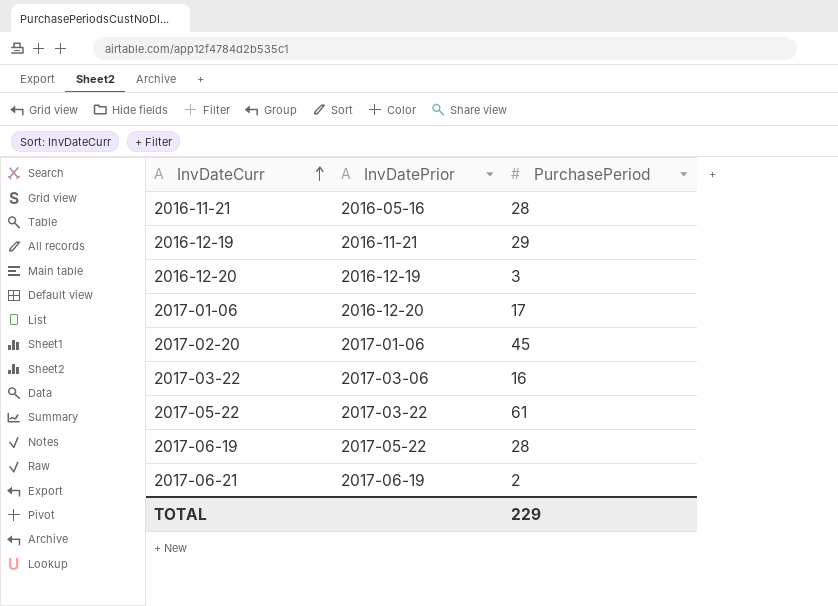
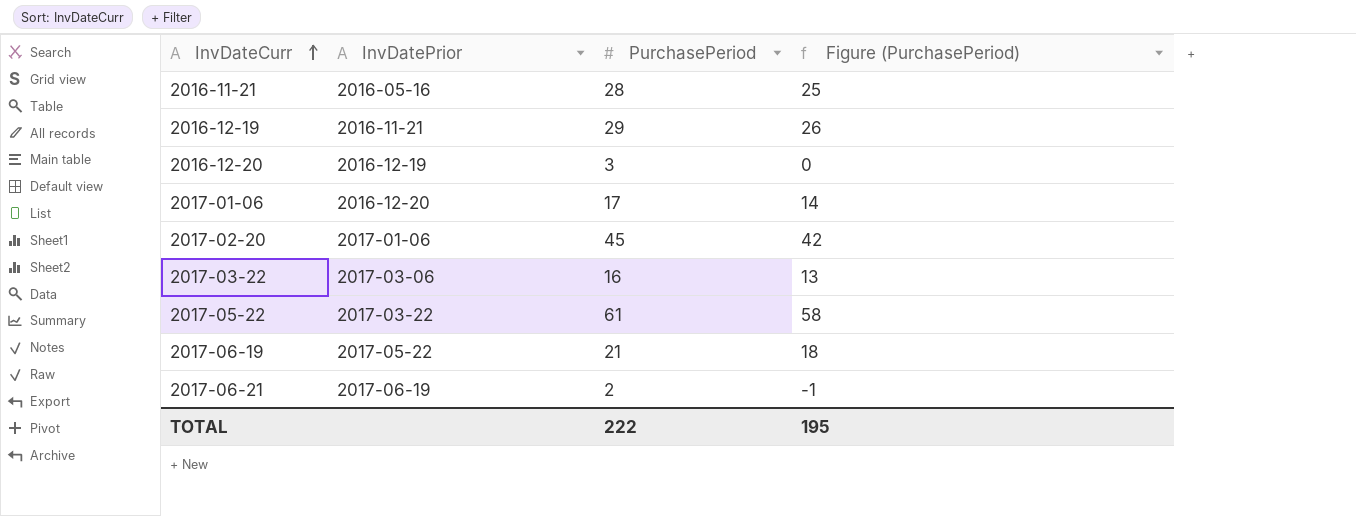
column Figure (PurchasePeriod) | formula: none -> [PurchasePeriod] - 3
2017-06-19 | PurchasePeriod: 28 -> 21
TOTAL | PurchasePeriod: 229 -> 222

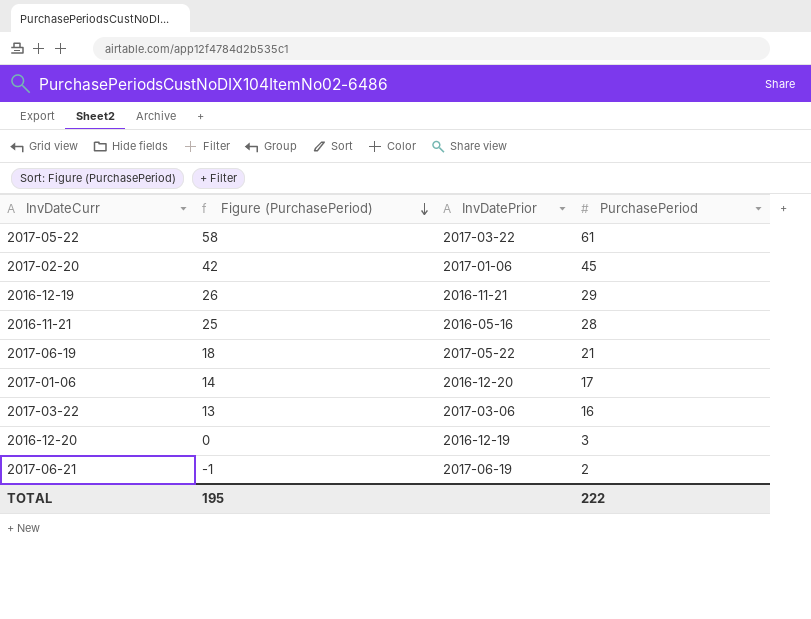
row order: InvDateCurr ascending -> Figure (PurchasePeriod) descending
column Figure (PurchasePeriod) | position: 4 -> 2

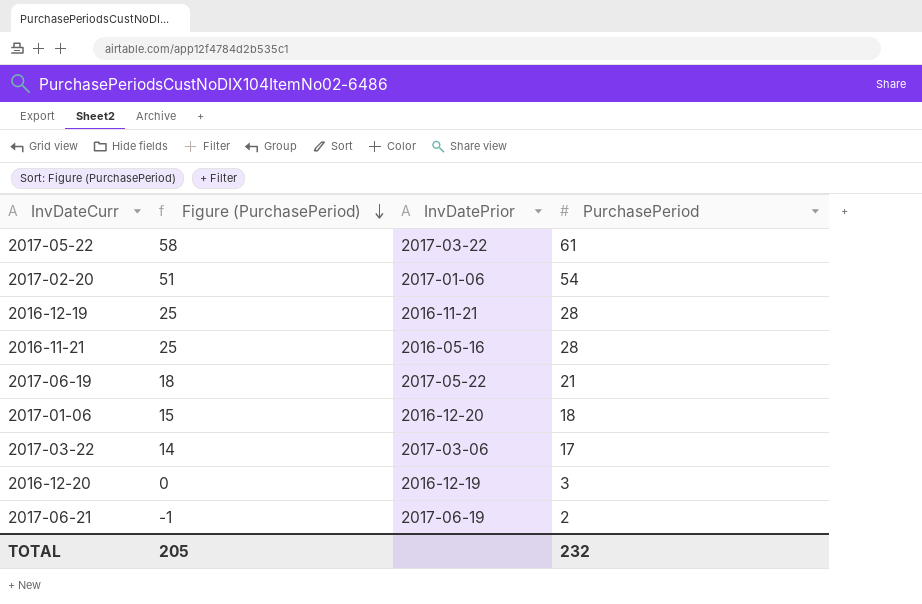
2017-02-20 | Figure (PurchasePeriod): 42 -> 51
2017-02-20 | PurchasePeriod: 45 -> 54
2016-12-19 | Figure (PurchasePeriod): 26 -> 25
2016-12-19 | PurchasePeriod: 29 -> 28
2017-01-06 | Figure (PurchasePeriod): 14 -> 15
2017-01-06 | PurchasePeriod: 17 -> 18
2017-03-22 | Figure (PurchasePeriod): 13 -> 14
2017-03-22 | PurchasePeriod: 16 -> 17
TOTAL | Figure (PurchasePeriod): 195 -> 205
TOTAL | PurchasePeriod: 222 -> 232

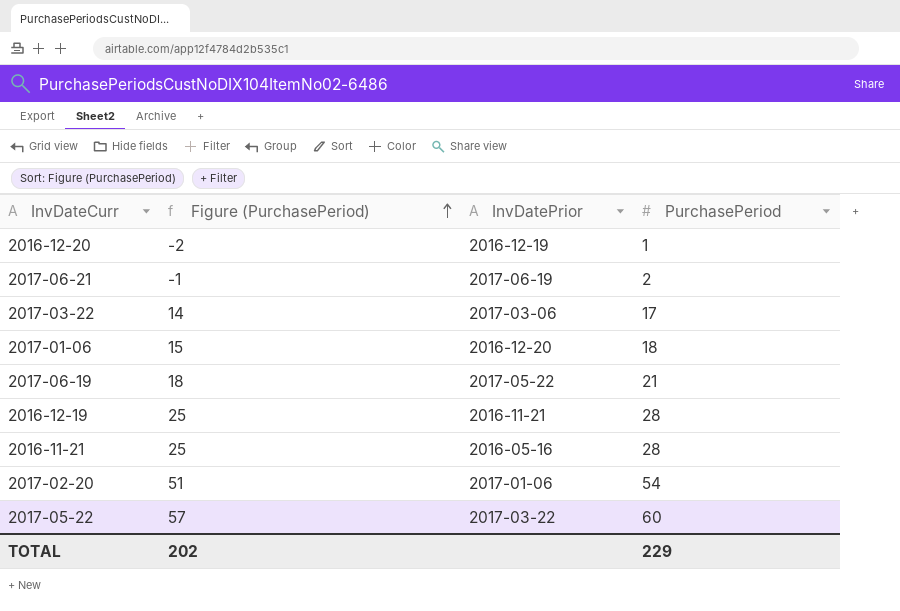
row order: Figure (PurchasePeriod) descending -> Figure (PurchasePeriod) ascending
2016-12-20 | Figure (PurchasePeriod): 0 -> -2
2016-12-20 | PurchasePeriod: 3 -> 1
2017-05-22 | Figure (PurchasePeriod): 58 -> 57
2017-05-22 | PurchasePeriod: 61 -> 60
TOTAL | Figure (PurchasePeriod): 205 -> 202
TOTAL | PurchasePeriod: 232 -> 229

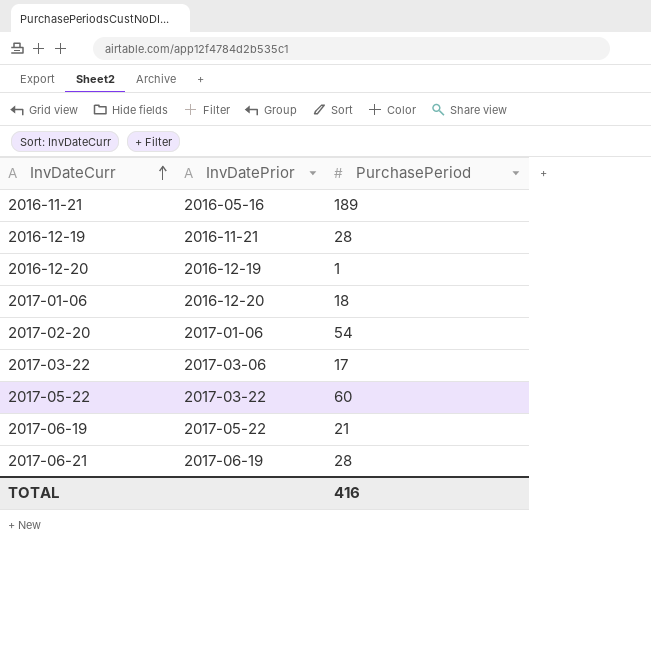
row order: Figure (PurchasePeriod) ascending -> InvDateCurr ascending
column Figure (PurchasePeriod) | formula: [PurchasePeriod] - 3 -> none
2016-11-21 | PurchasePeriod: 28 -> 189
2017-06-21 | PurchasePeriod: 2 -> 28
TOTAL | PurchasePeriod: 229 -> 416

